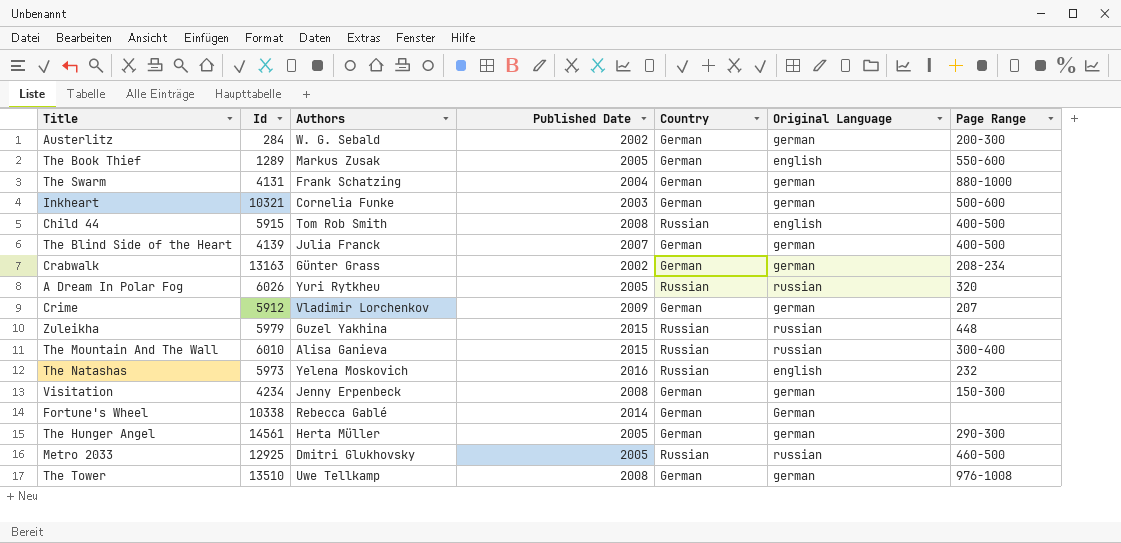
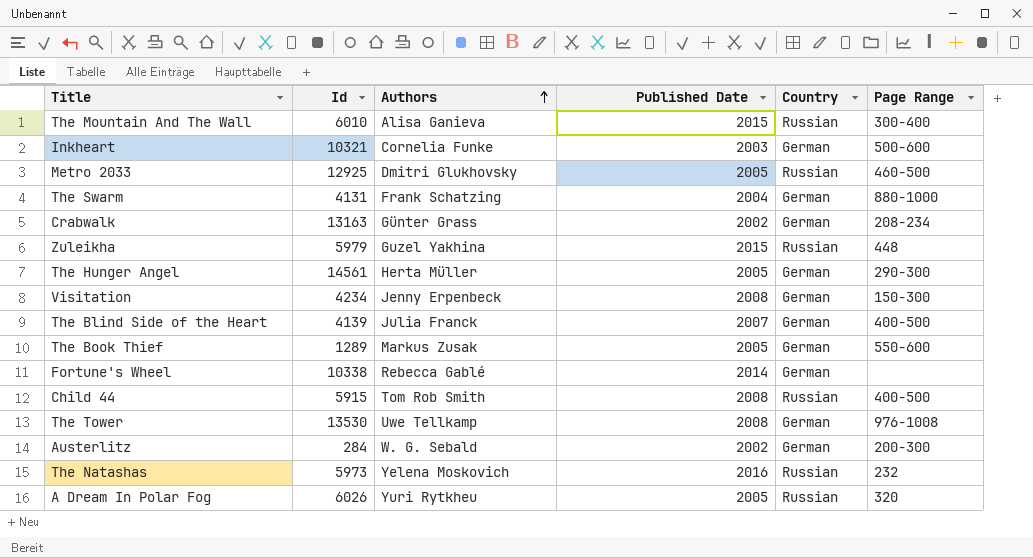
row order: none -> Authors ascending
column Original Language | position: 6 -> none
row Crime: 5912 | Vladimir Lorchenkov | 2009 | German | german | 207 -> none
The Tower | Id: 13510 -> 13530

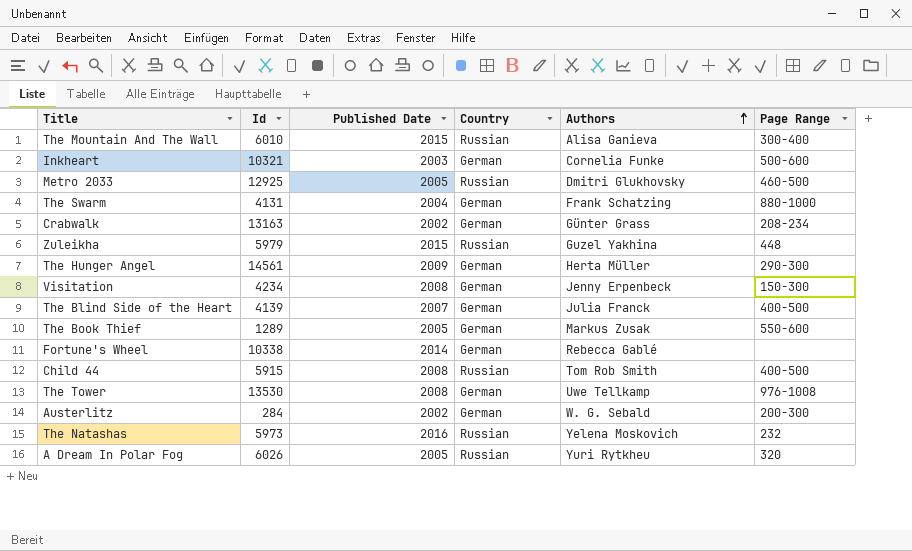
column Authors | position: 3 -> 5
The Hunger Angel | Published Date: 2005 -> 2009

